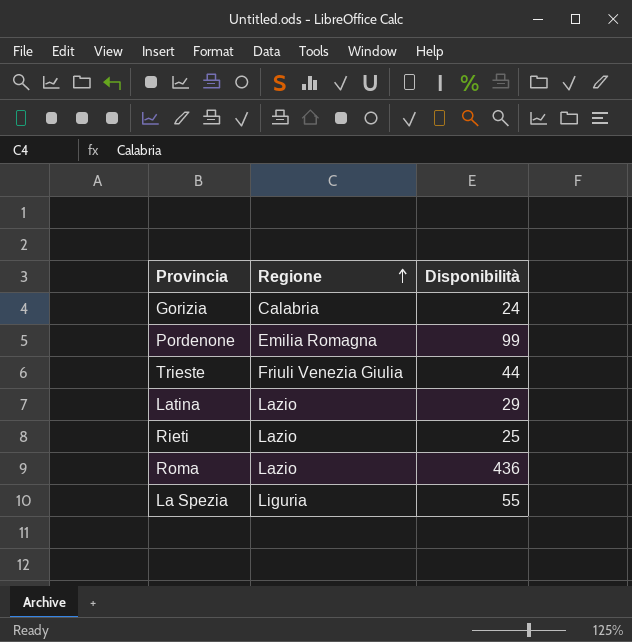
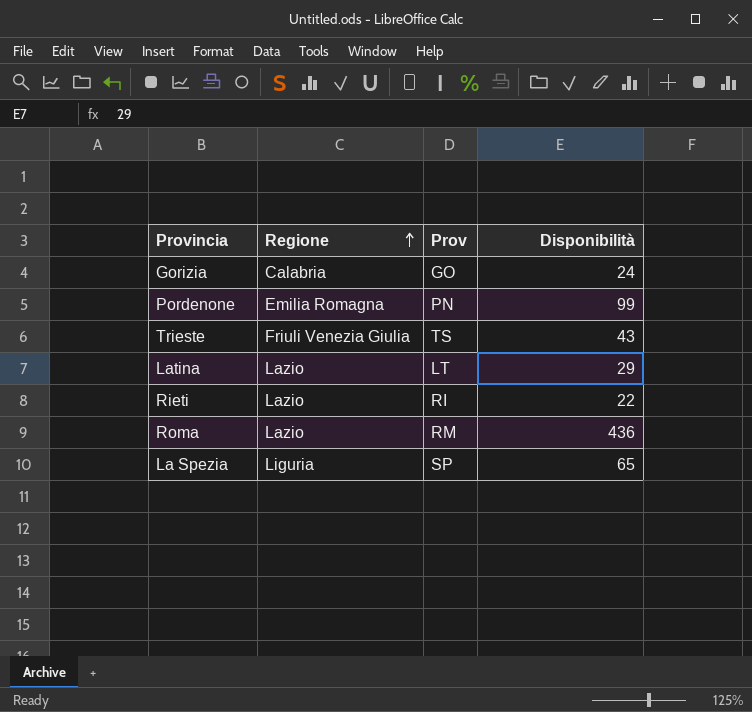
column Prov | position: none -> 3
Trieste | Disponibilità: 44 -> 43
Rieti | Disponibilità: 25 -> 22
La Spezia | Disponibilità: 55 -> 65

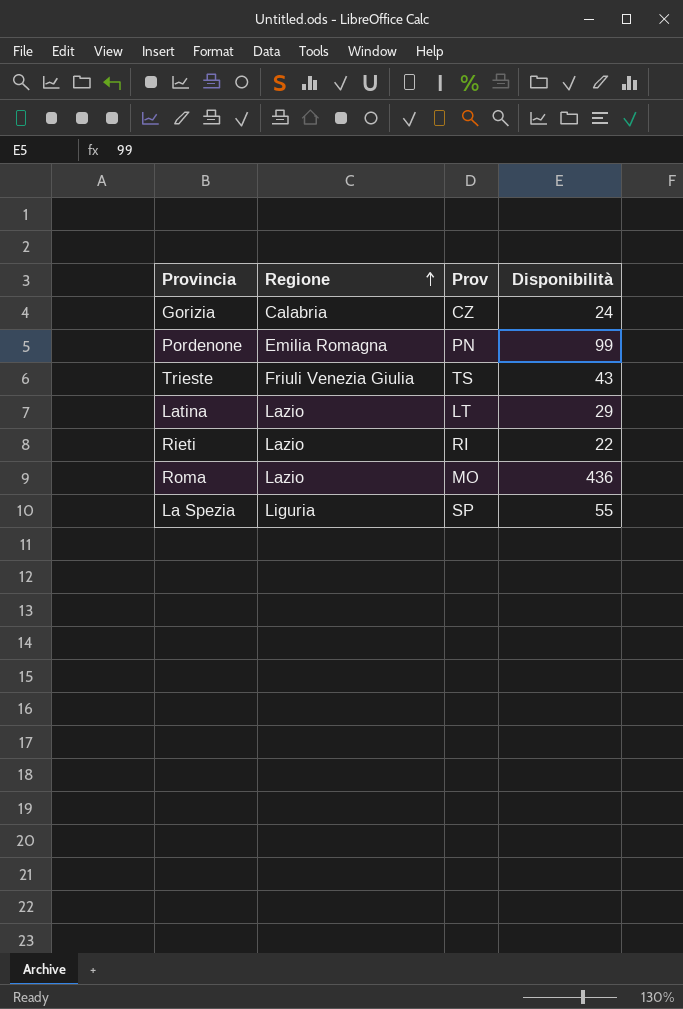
Gorizia | Prov: GO -> CZ
Roma | Prov: RM -> MO
La Spezia | Disponibilità: 65 -> 55

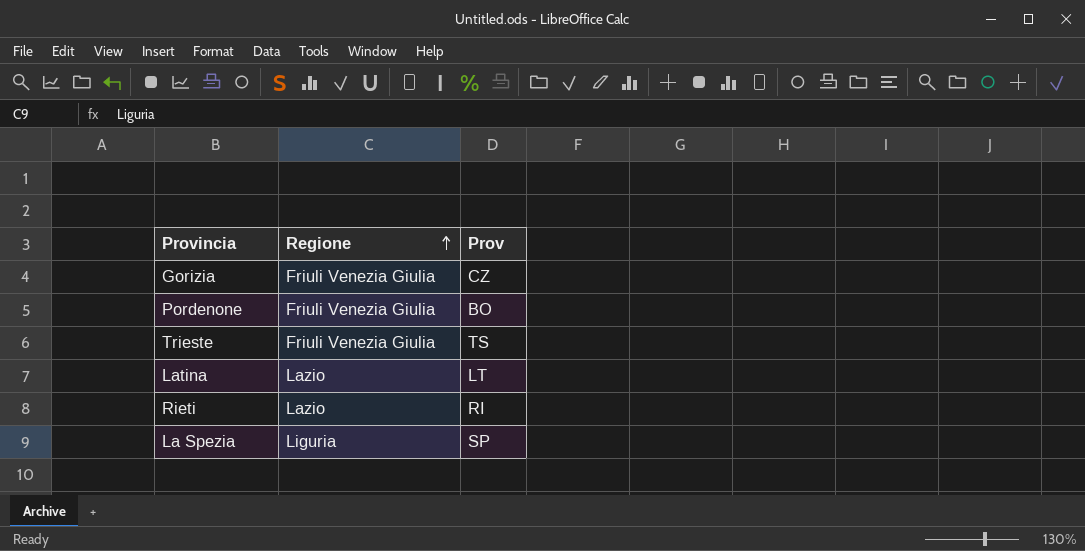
column Disponibilità | position: 4 -> none
row Roma: Lazio | MO | 436 -> none
Gorizia | Regione: Calabria -> Friuli Venezia Giulia
Pordenone | Regione: Emilia Romagna -> Friuli Venezia Giulia
Pordenone | Prov: PN -> BO

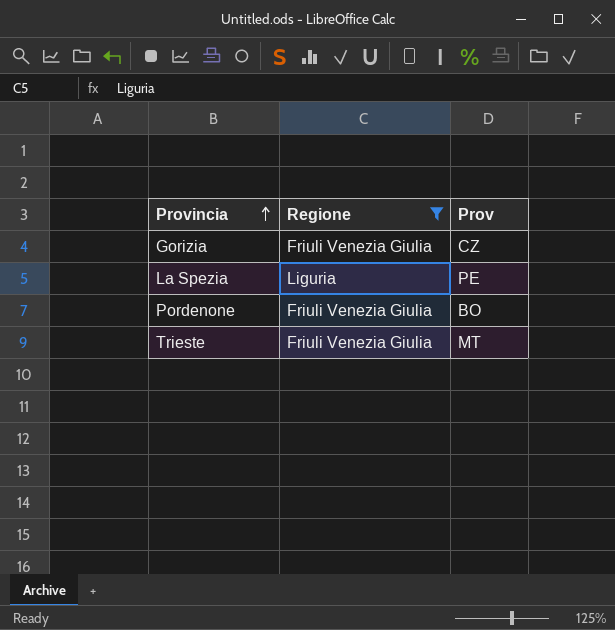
filter: none -> Regione != Lazio
row order: Regione ascending -> Provincia ascending
La Spezia | Prov: SP -> PE
Trieste | Prov: TS -> MT

